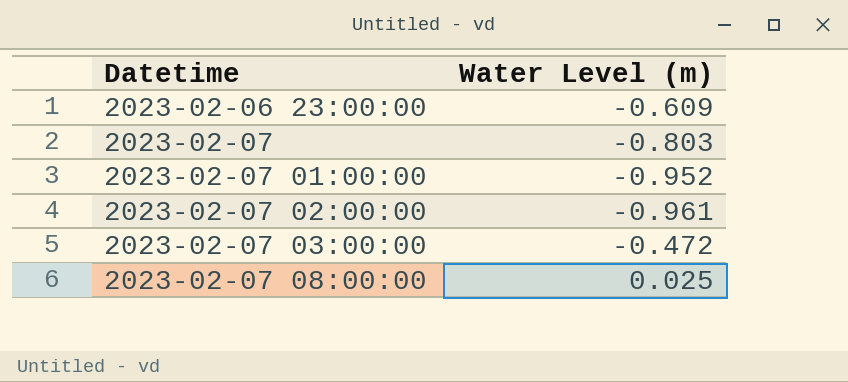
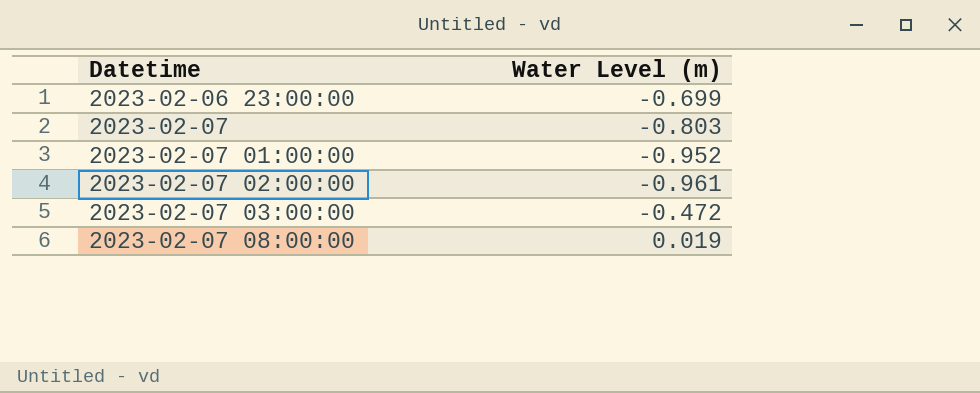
2023-02-06 23:00:00 | Water Level (m): -0.609 -> -0.699
2023-02-07 08:00:00 | Water Level (m): 0.025 -> 0.019

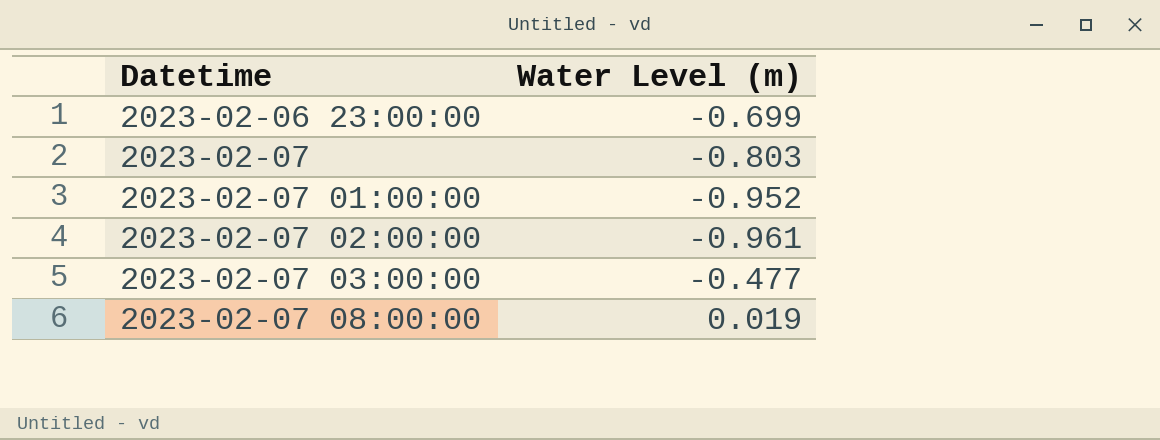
2023-02-07 03:00:00 | Water Level (m): -0.472 -> -0.477

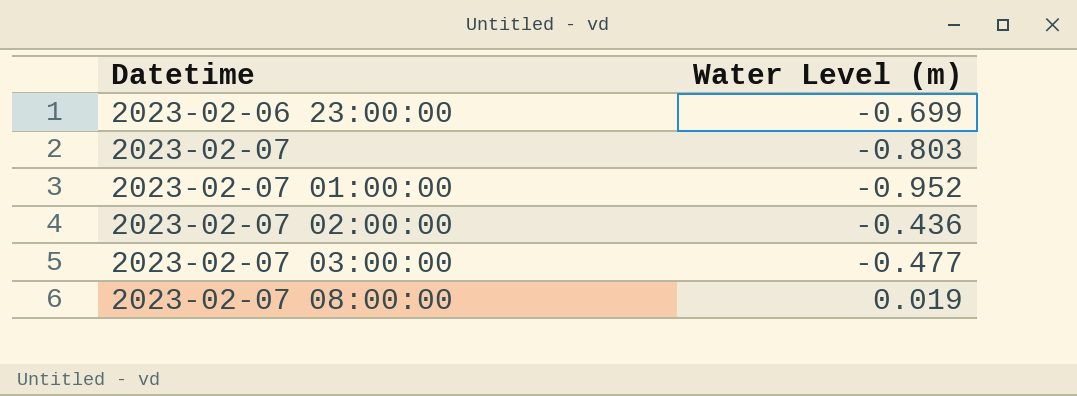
2023-02-07 02:00:00 | Water Level (m): -0.961 -> -0.436

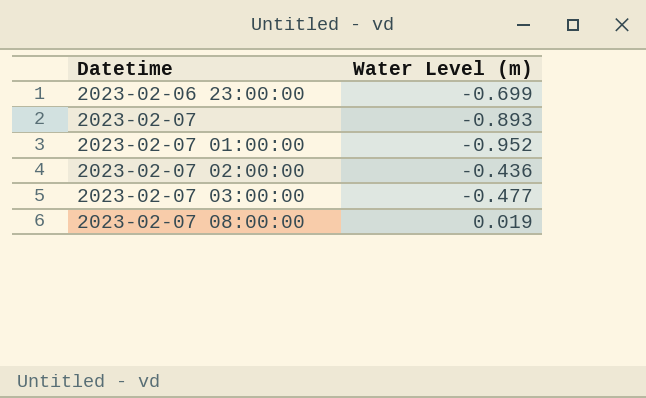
2023-02-07 | Water Level (m): -0.803 -> -0.893

